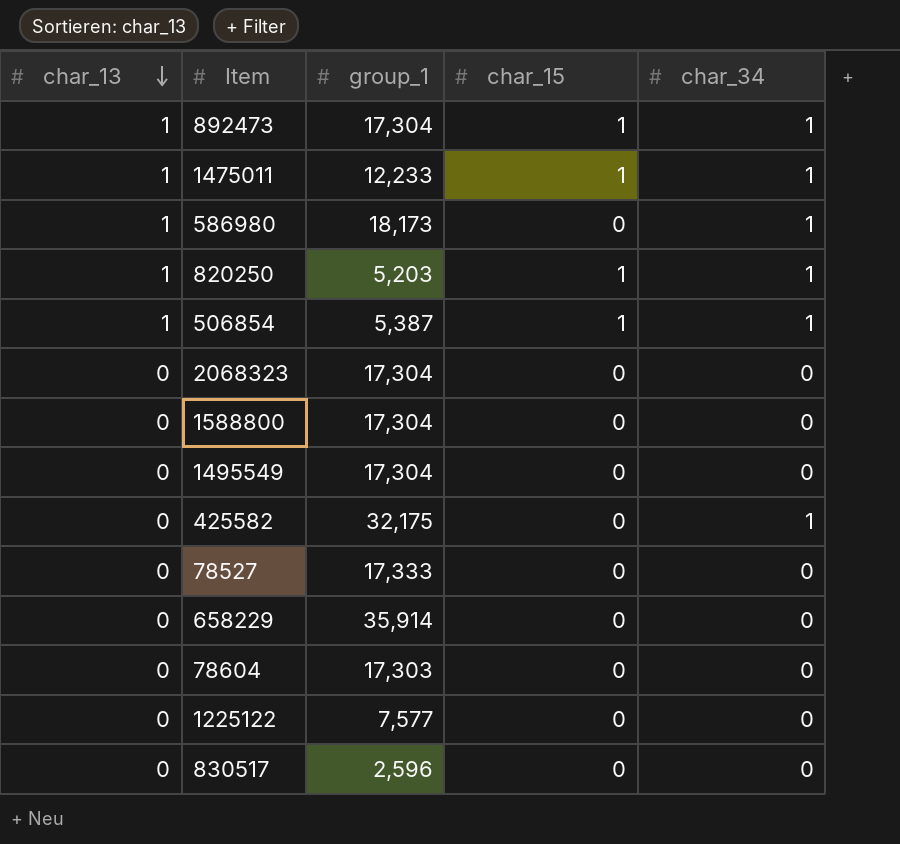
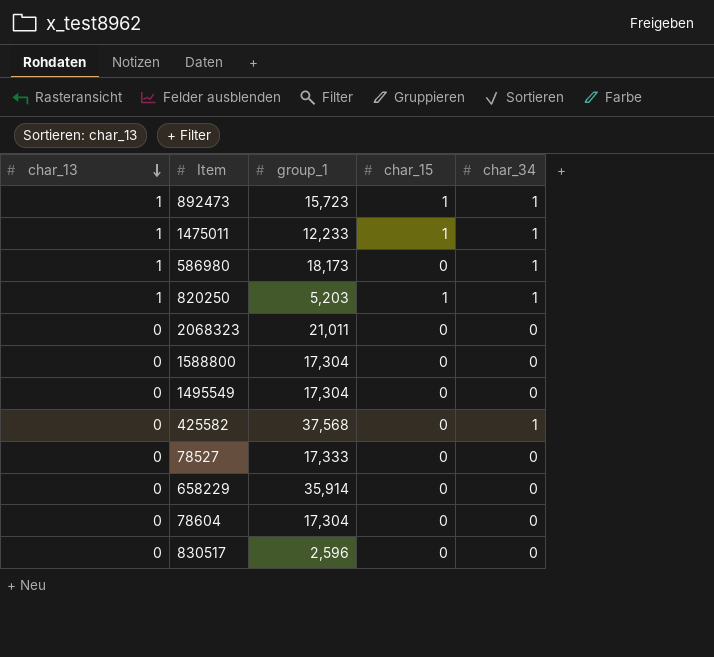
row 506854: 1 | 5,387 | 1 | 1 -> none
row 1225122: 0 | 7,577 | 0 | 0 -> none
892473 | group_1: 17,304 -> 15,723
2068323 | group_1: 17,304 -> 21,011
425582 | group_1: 32,175 -> 37,568
78604 | group_1: 17,303 -> 17,304

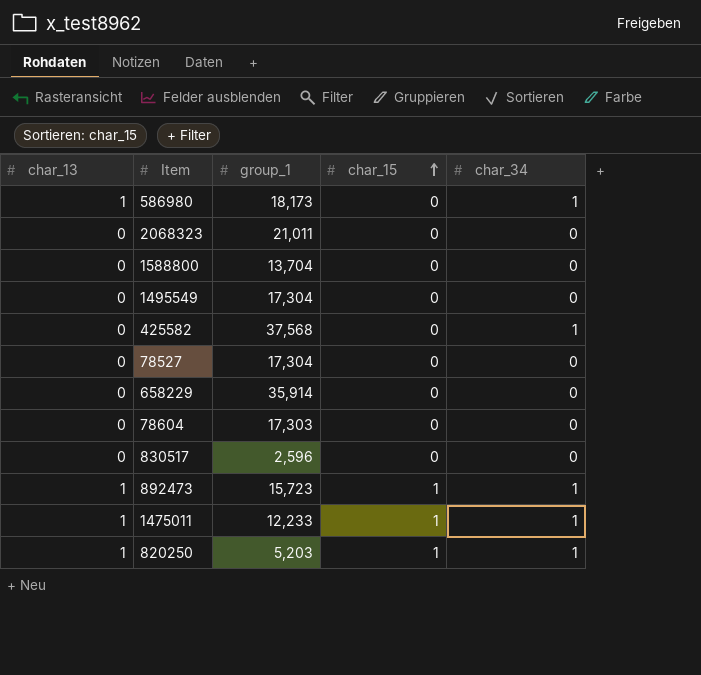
row order: char_13 descending -> char_15 ascending
1588800 | group_1: 17,304 -> 13,704
78527 | group_1: 17,333 -> 17,304
78604 | group_1: 17,304 -> 17,303

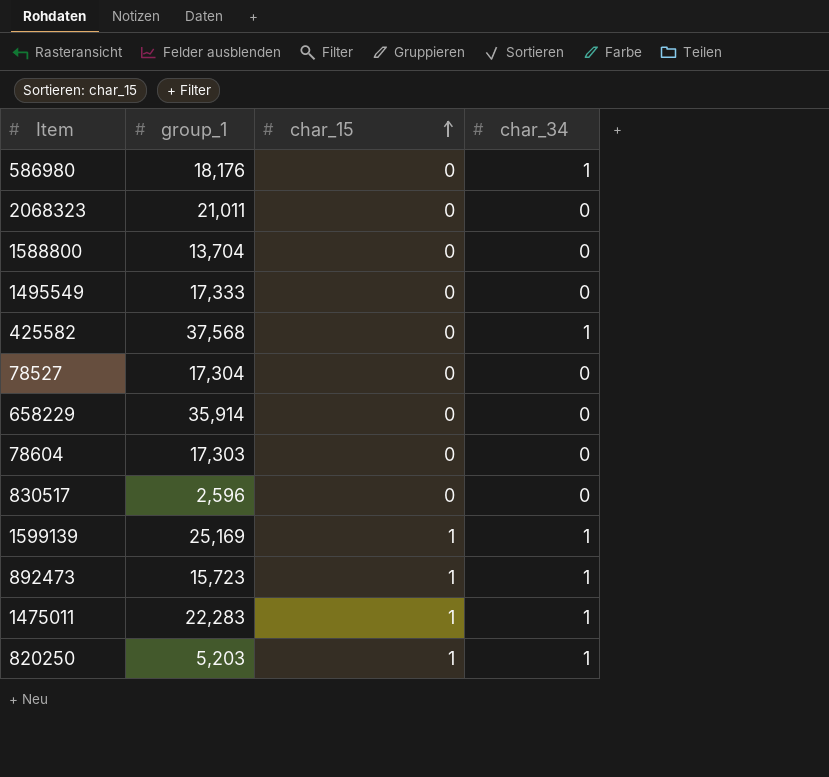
column char_13 | position: 1 -> none
586980 | group_1: 18,173 -> 18,176
1495549 | group_1: 17,304 -> 17,333
row 1599139: none -> 25,169 | 1 | 1
1475011 | group_1: 12,233 -> 22,283

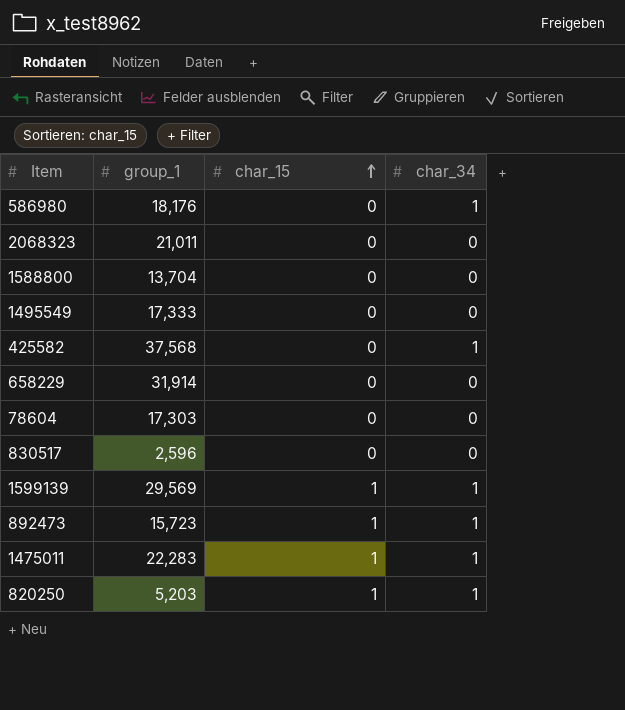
row 78527: 17,304 | 0 | 0 -> none
658229 | group_1: 35,914 -> 31,914
1599139 | group_1: 25,169 -> 29,569

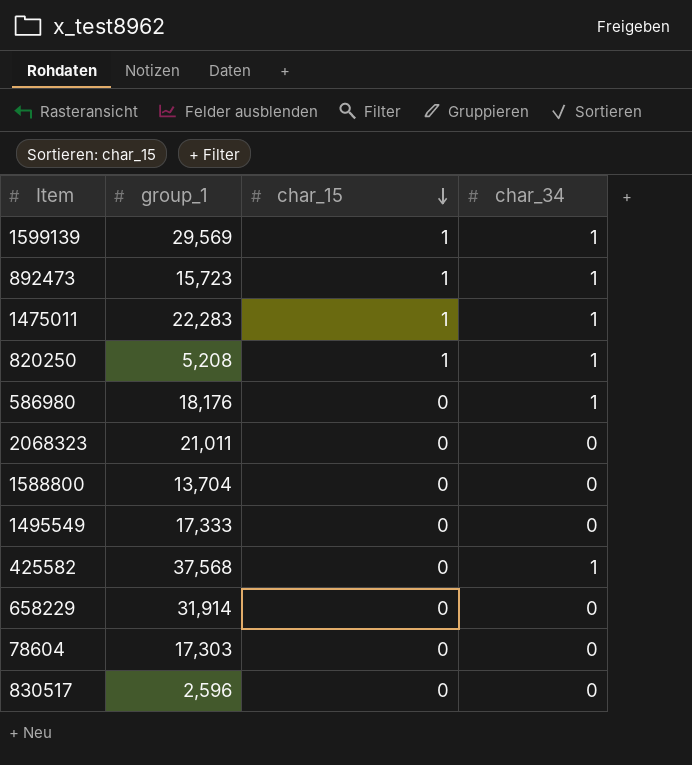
row order: char_15 ascending -> char_15 descending
820250 | group_1: 5,203 -> 5,208

